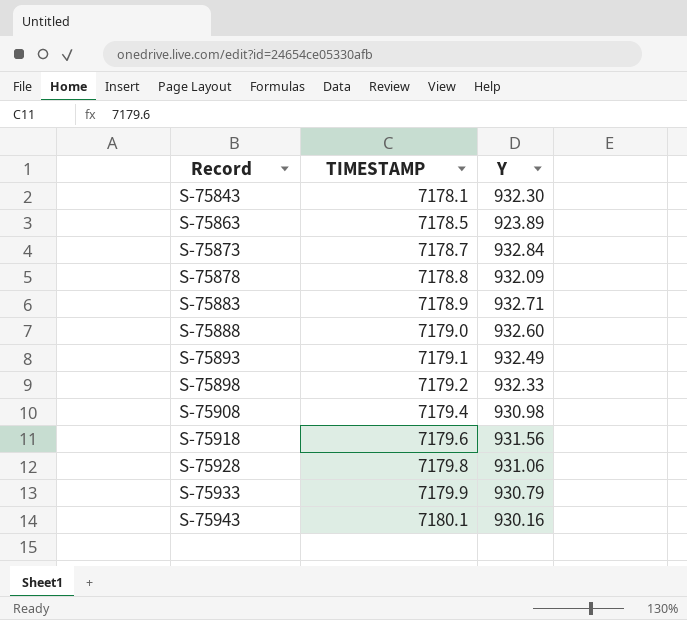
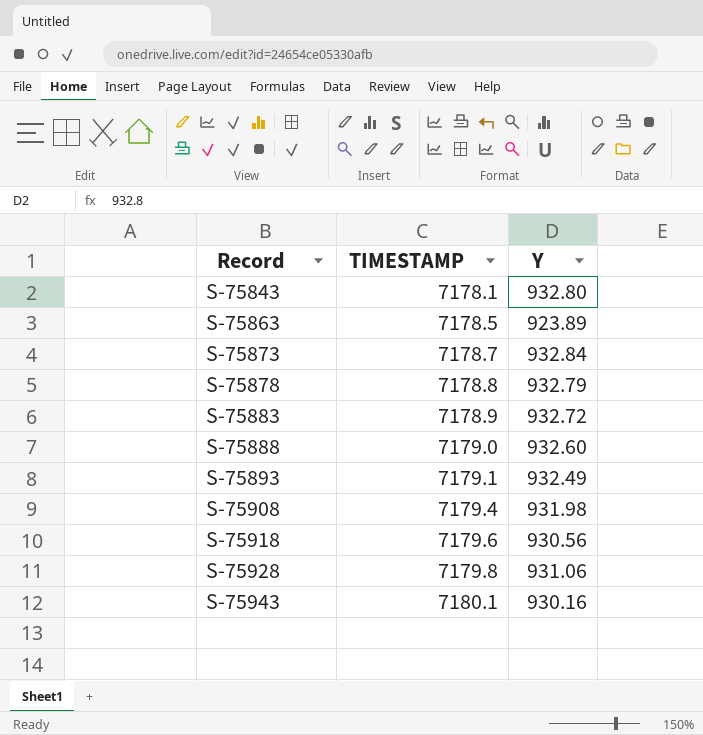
row S-75898: 7179.2 | 932.33 -> none
row S-75933: 7179.9 | 930.79 -> none
S-75843 | Y: 932.30 -> 932.80
S-75878 | Y: 932.09 -> 932.79
S-75883 | Y: 932.71 -> 932.72
S-75908 | Y: 930.98 -> 931.98
S-75918 | Y: 931.56 -> 930.56

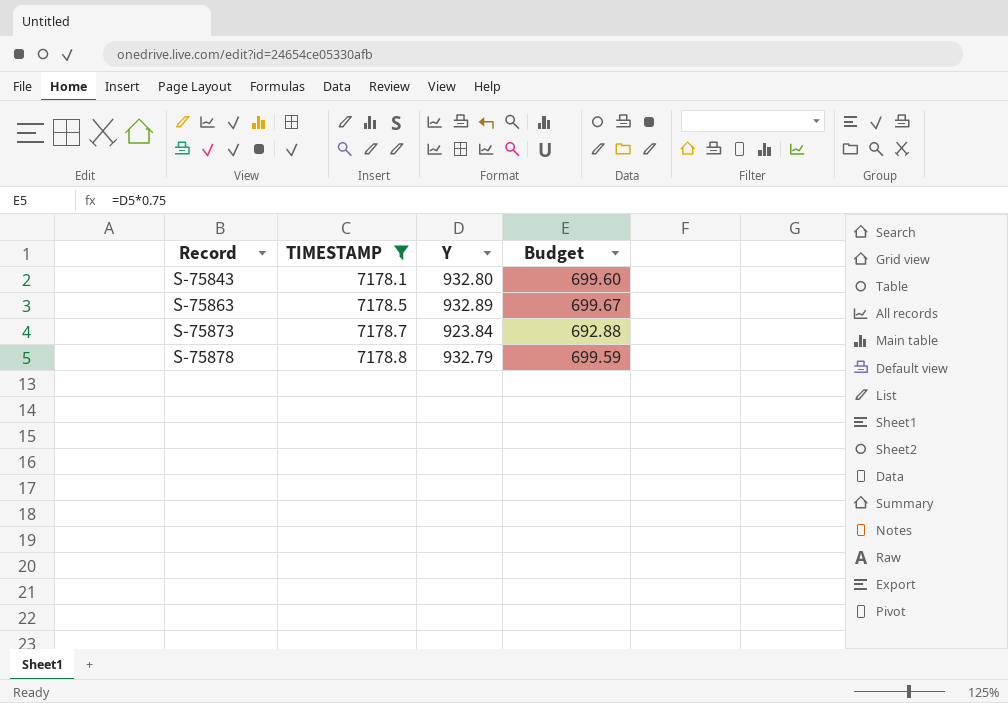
filter: none -> TIMESTAMP <= 7178.8
column Budget | formula: none -> [Y] * 0.75
S-75863 | Y: 923.89 -> 932.89
S-75873 | Y: 932.84 -> 923.84

